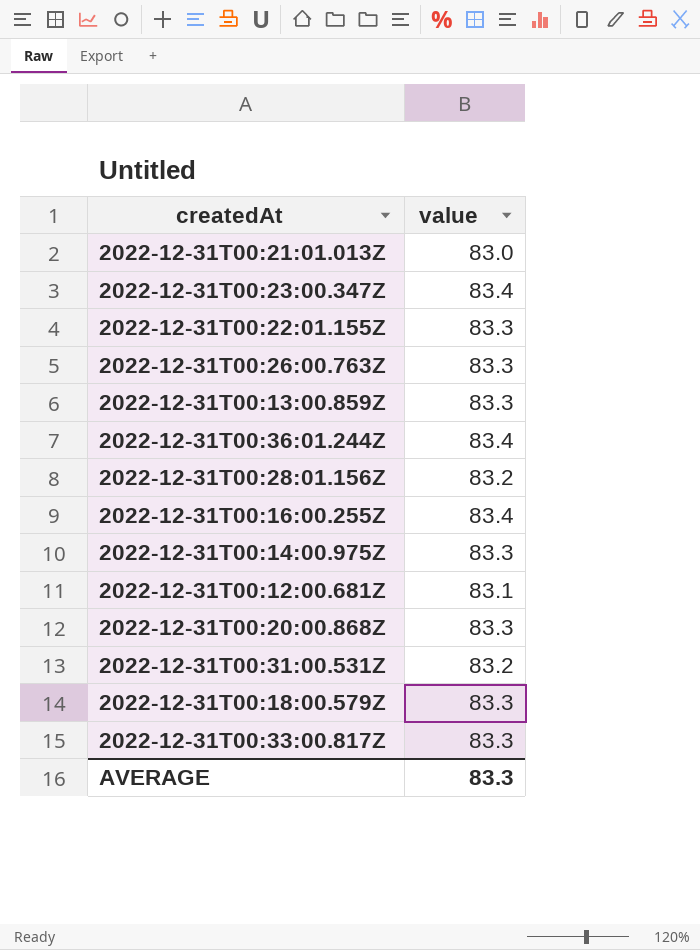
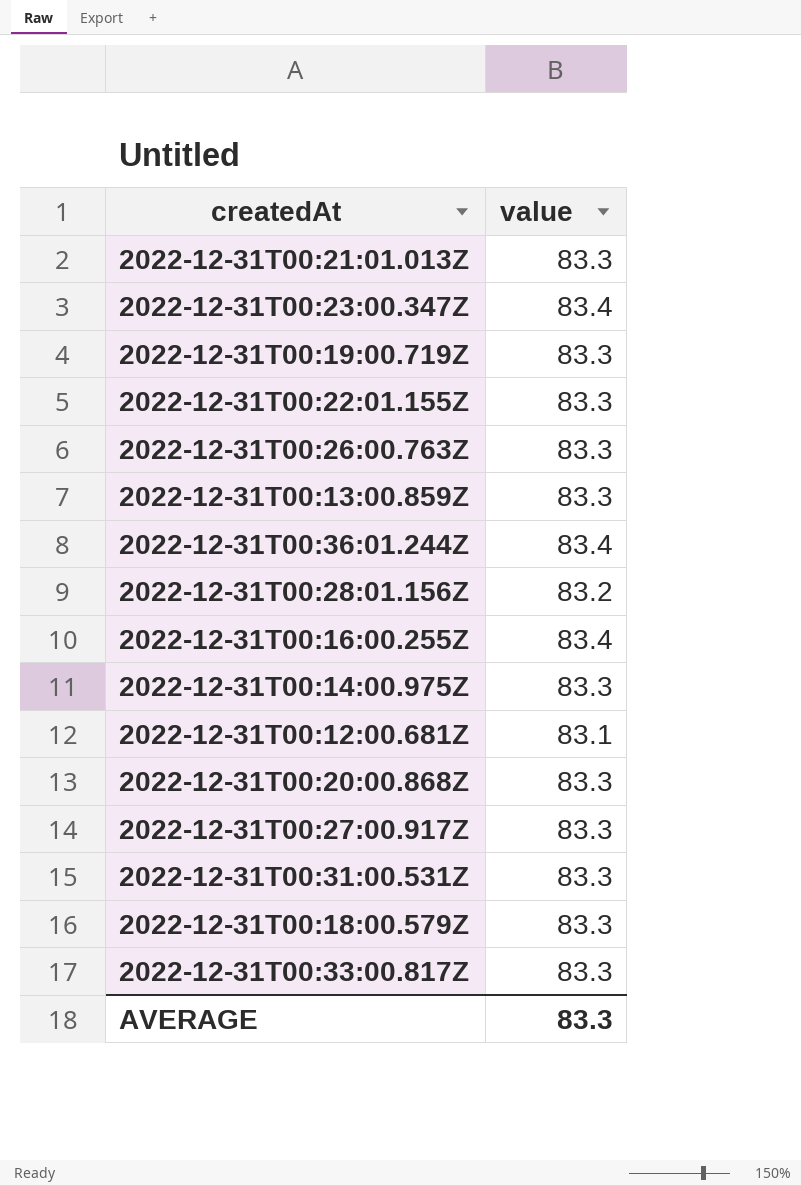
2022-12-31T00:21:01.013Z | value: 83.0 -> 83.3
row 2022-12-31T00:19:00.719Z: none -> 83.3
row 2022-12-31T00:27:00.917Z: none -> 83.3
2022-12-31T00:31:00.531Z | value: 83.2 -> 83.3

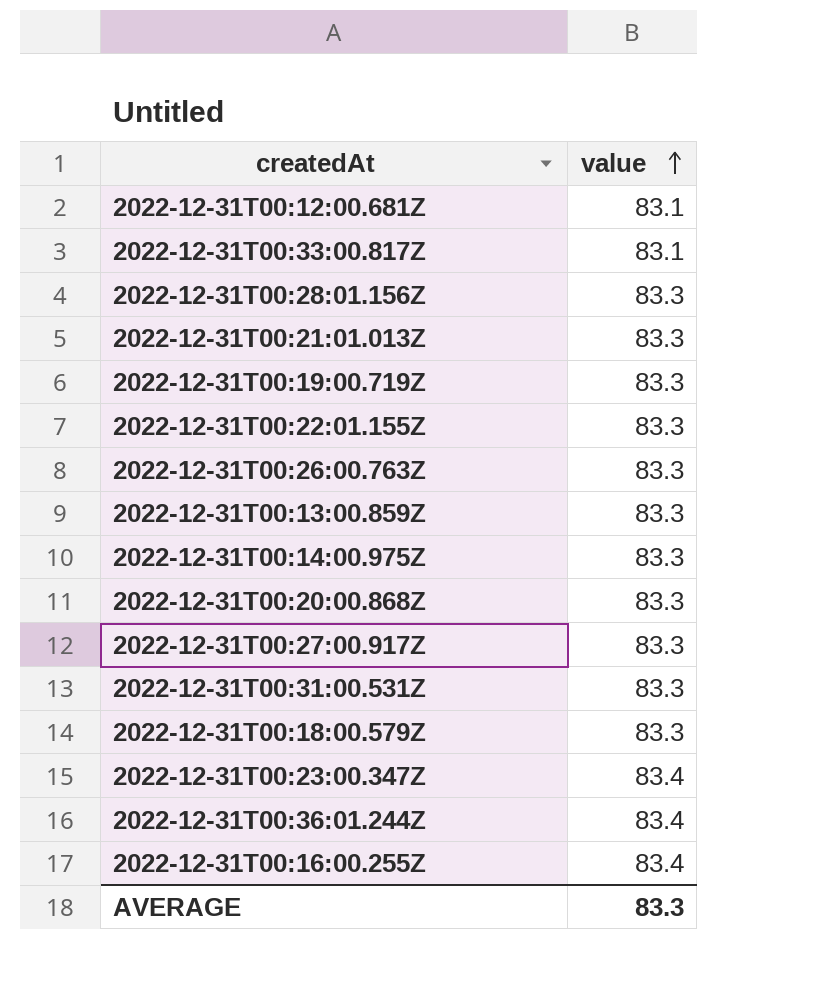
row order: none -> value ascending
2022-12-31T00:33:00.817Z | value: 83.3 -> 83.1
2022-12-31T00:28:01.156Z | value: 83.2 -> 83.3

